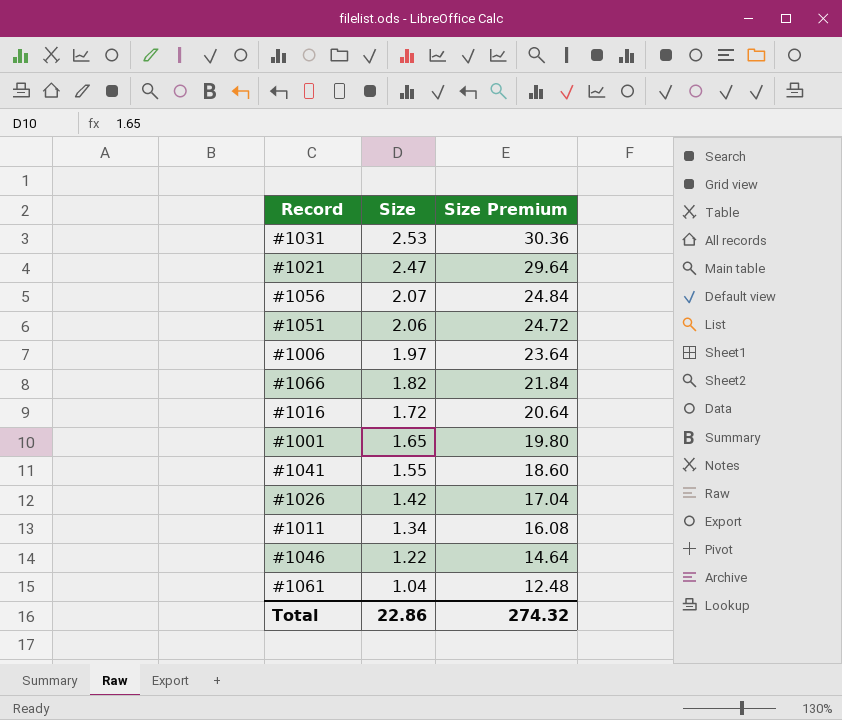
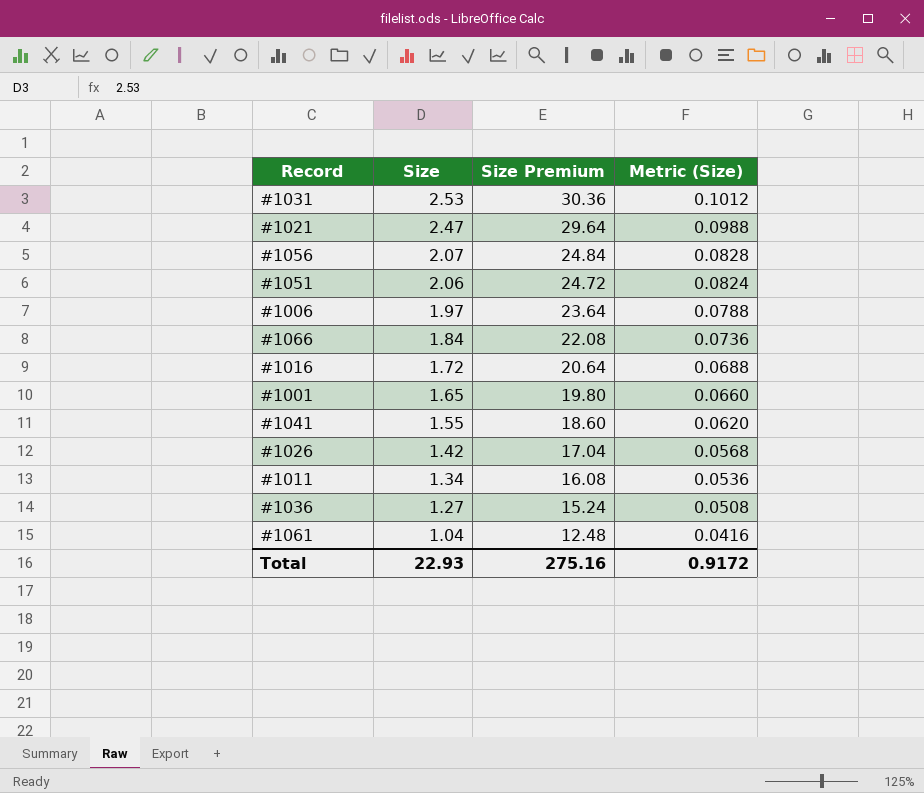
column Metric (Size) | formula: none -> [Size] * 0.04
row #1046: 1.22 | 14.64 -> none
#1066 | Size: 1.82 -> 1.84
#1066 | Size Premium: 21.84 -> 22.08
row #1036: none -> 1.27 | 15.24 | 0.0508
Total | Size: 22.86 -> 22.93
Total | Size Premium: 274.32 -> 275.16

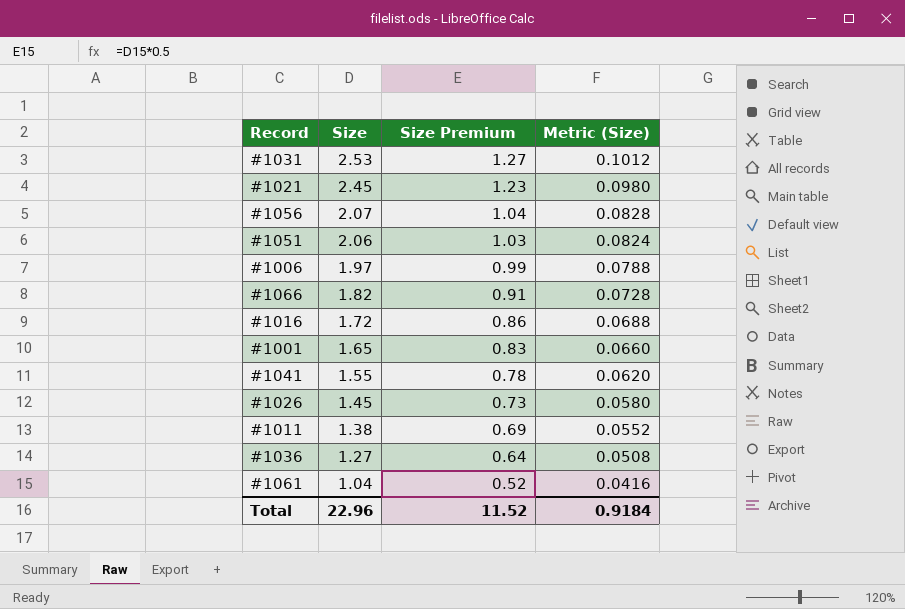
column Size Premium | formula: [Size] * 12 -> [Size] * 0.5
#1021 | Size: 2.47 -> 2.45
#1021 | Metric (Size): 0.0988 -> 0.0980
#1066 | Size: 1.84 -> 1.82
#1066 | Metric (Size): 0.0736 -> 0.0728
#1026 | Size: 1.42 -> 1.45
#1026 | Metric (Size): 0.0568 -> 0.0580
#1011 | Size: 1.34 -> 1.38
#1011 | Metric (Size): 0.0536 -> 0.0552
Total | Size: 22.93 -> 22.96
Total | Size Premium: 275.16 -> 11.52
Total | Metric (Size): 0.9172 -> 0.9184

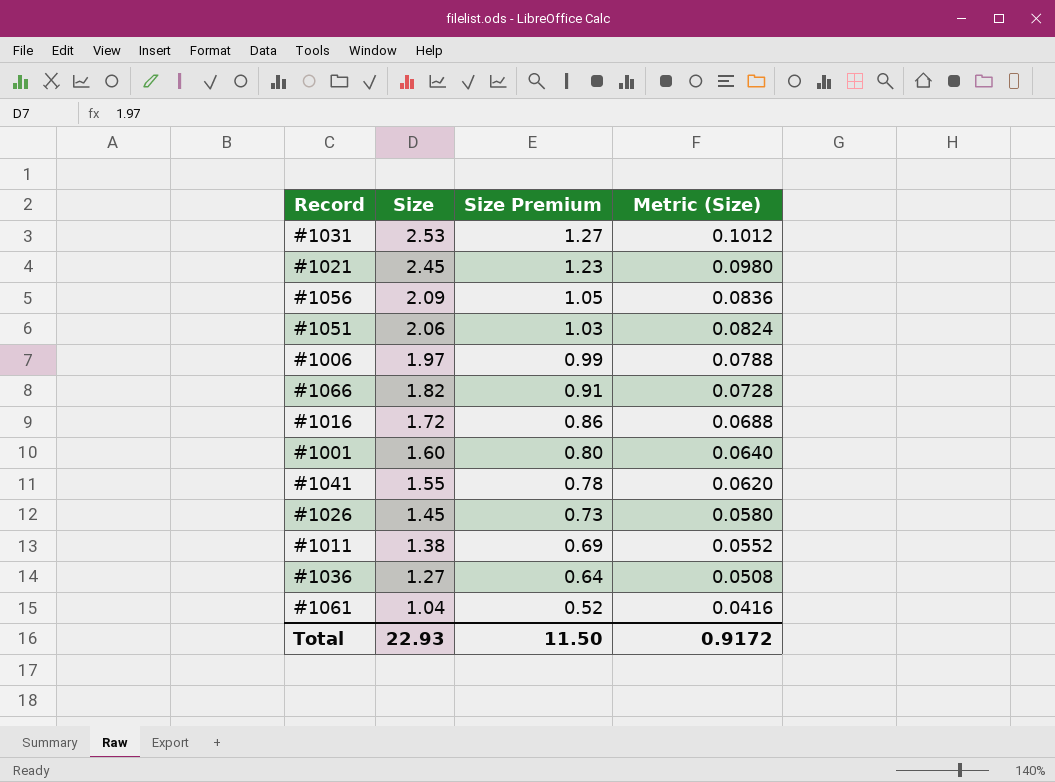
#1056 | Size: 2.07 -> 2.09
#1056 | Size Premium: 1.04 -> 1.05
#1056 | Metric (Size): 0.0828 -> 0.0836
#1001 | Size: 1.65 -> 1.60
#1001 | Size Premium: 0.83 -> 0.80
#1001 | Metric (Size): 0.0660 -> 0.0640
Total | Size: 22.96 -> 22.93
Total | Size Premium: 11.52 -> 11.50
Total | Metric (Size): 0.9184 -> 0.9172

